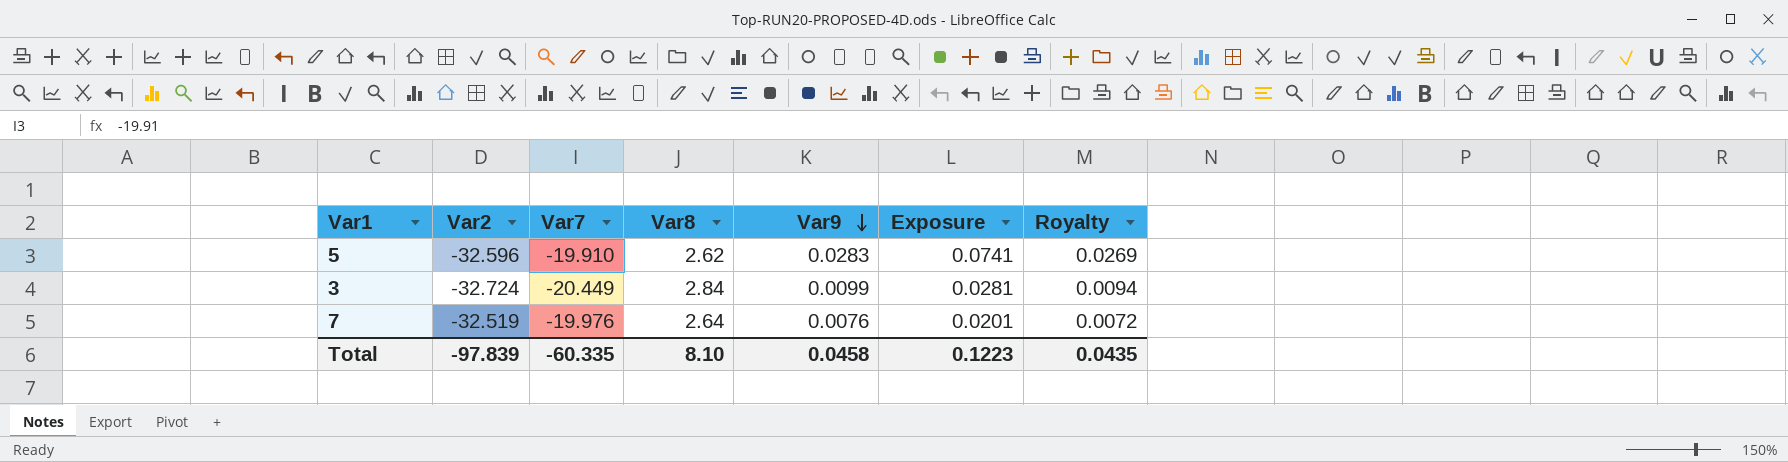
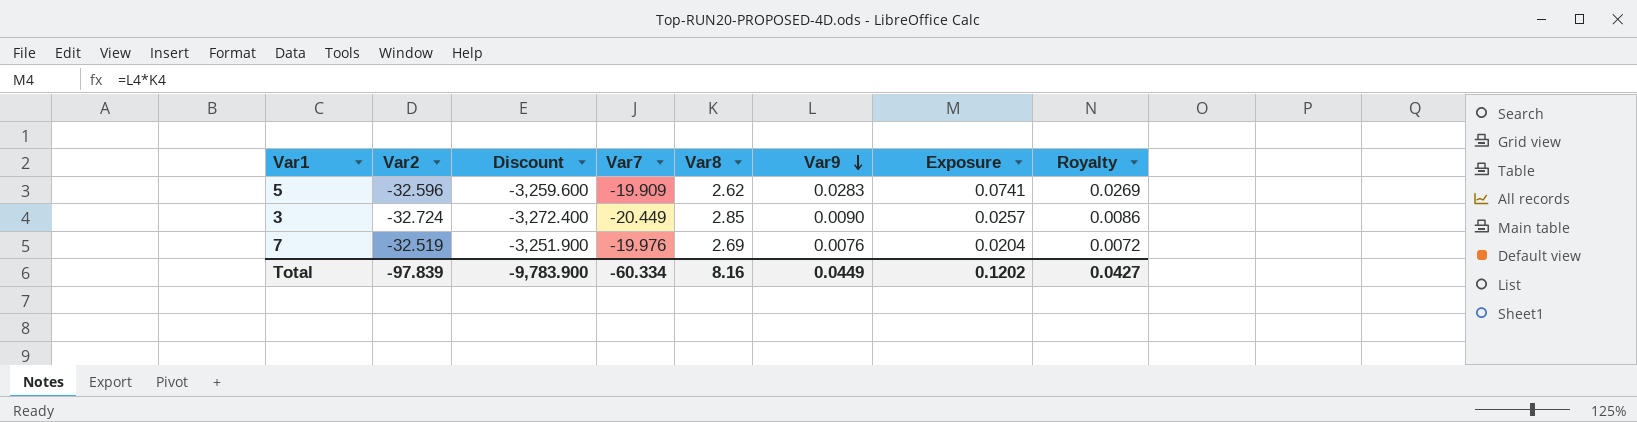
column Discount | formula: none -> [Var2] * 100
5 | Var7: -19.910 -> -19.909
3 | Var8: 2.84 -> 2.85
3 | Var9: 0.0099 -> 0.0090
3 | Exposure: 0.0281 -> 0.0257
3 | Royalty: 0.0094 -> 0.0086
7 | Var8: 2.64 -> 2.69
7 | Exposure: 0.0201 -> 0.0204
Total | Var7: -60.335 -> -60.334
Total | Var8: 8.10 -> 8.16
Total | Var9: 0.0458 -> 0.0449
Total | Exposure: 0.1223 -> 0.1202
Total | Royalty: 0.0435 -> 0.0427

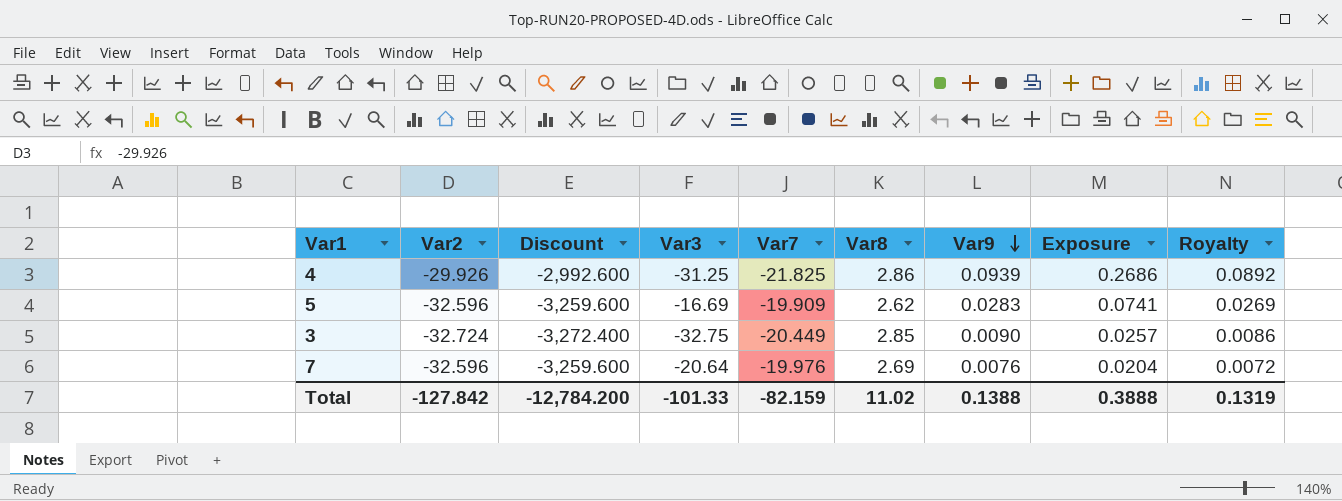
column Var3 | position: none -> 4
row 4: none -> -29.926 | -2,992.600 | -31.25 | -21.825 | 2.86 | 0.0939 | 0.2686 | 0.0892
7 | Var2: -32.519 -> -32.596
7 | Discount: -3,251.900 -> -3,259.600
Total | Var2: -97.839 -> -127.842
Total | Discount: -9,783.900 -> -12,784.200
Total | Var7: -60.334 -> -82.159
Total | Var8: 8.16 -> 11.02
Total | Var9: 0.0449 -> 0.1388
Total | Exposure: 0.1202 -> 0.3888
Total | Royalty: 0.0427 -> 0.1319

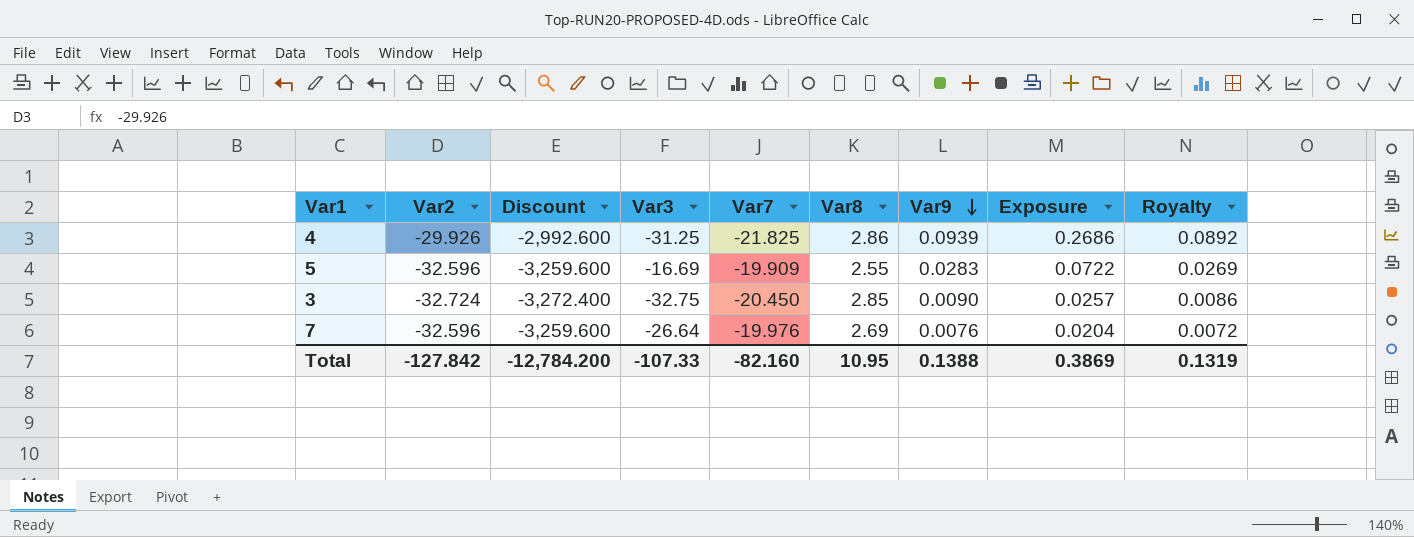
5 | Var8: 2.62 -> 2.55
5 | Exposure: 0.0741 -> 0.0722
3 | Var7: -20.449 -> -20.450
7 | Var3: -20.64 -> -26.64
Total | Var3: -101.33 -> -107.33
Total | Var7: -82.159 -> -82.160
Total | Var8: 11.02 -> 10.95
Total | Exposure: 0.3888 -> 0.3869

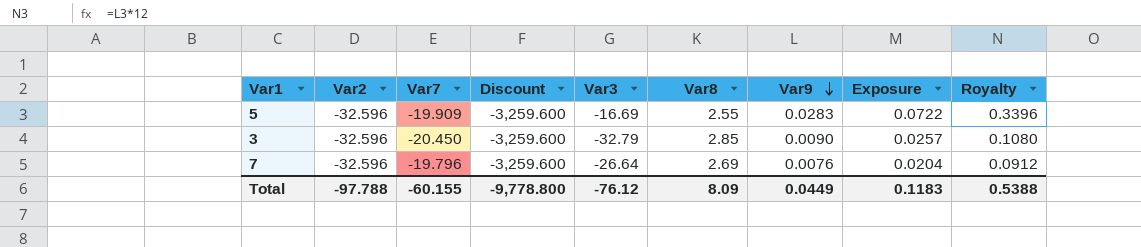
column Var7 | position: 5 -> 3
column Royalty | formula: [Var9] * 0.95 -> [Var9] * 12
row 4: -29.926 | -2,992.600 | -31.25 | -21.825 | 2.86 | 0.0939 | 0.2686 | 0.0892 -> none
3 | Var2: -32.724 -> -32.596
3 | Discount: -3,272.400 -> -3,259.600
3 | Var3: -32.75 -> -32.79
7 | Var7: -19.976 -> -19.796
Total | Var2: -127.842 -> -97.788
Total | Var7: -82.160 -> -60.155
Total | Discount: -12,784.200 -> -9,778.800
Total | Var3: -107.33 -> -76.12
Total | Var8: 10.95 -> 8.09
Total | Var9: 0.1388 -> 0.0449
Total | Exposure: 0.3869 -> 0.1183
Total | Royalty: 0.1319 -> 0.5388

